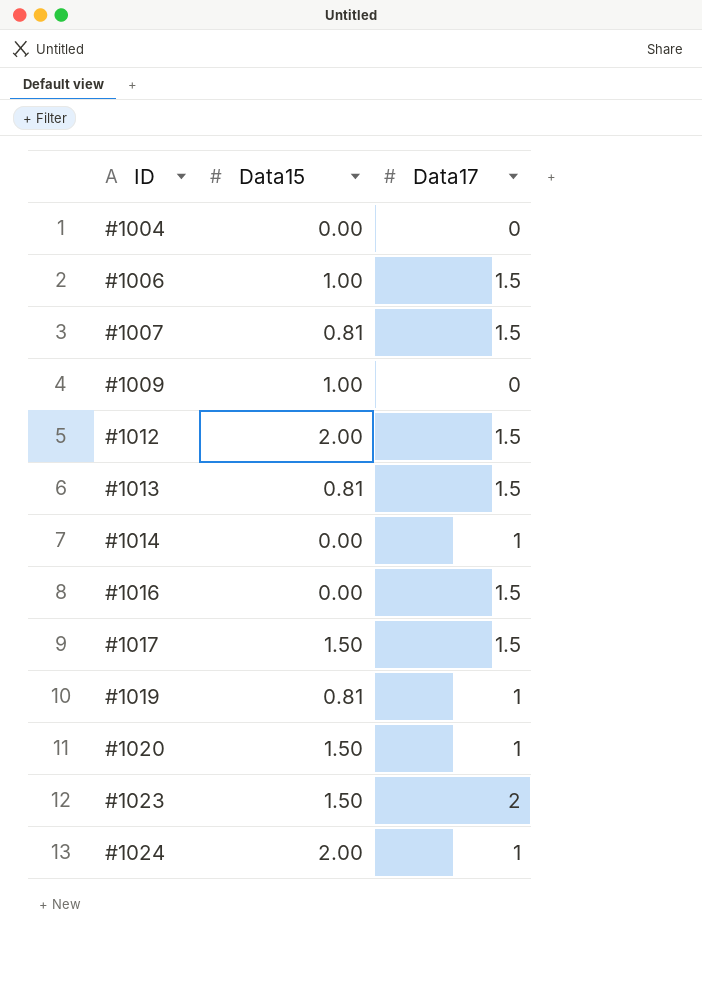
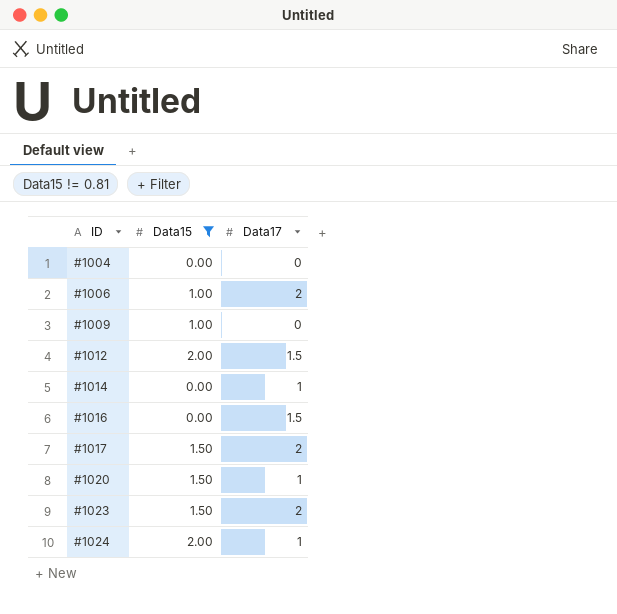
filter: none -> Data15 != 0.81
#1006 | Data17: 1.5 -> 2
#1017 | Data17: 1.5 -> 2

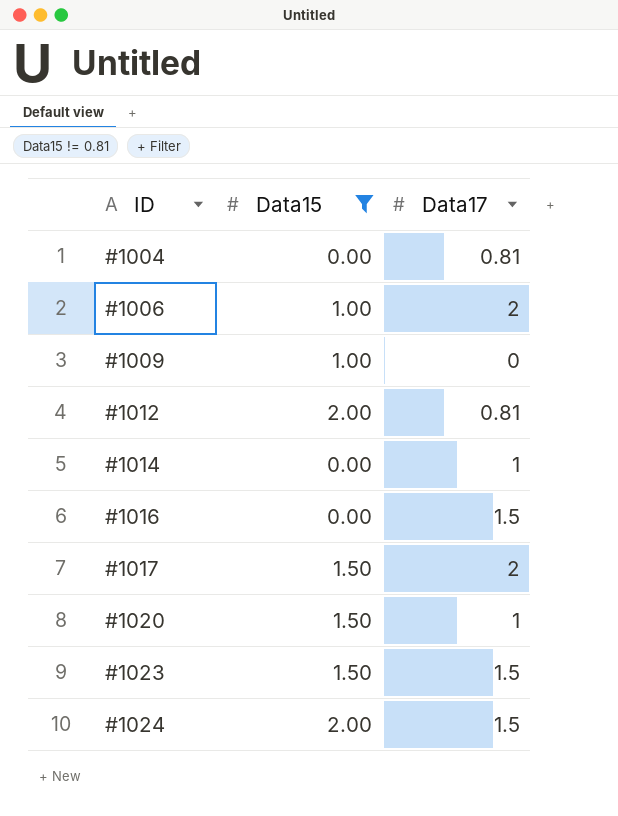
#1004 | Data17: 0 -> 0.81
#1012 | Data17: 1.5 -> 0.81
#1023 | Data17: 2 -> 1.5
#1024 | Data17: 1 -> 1.5

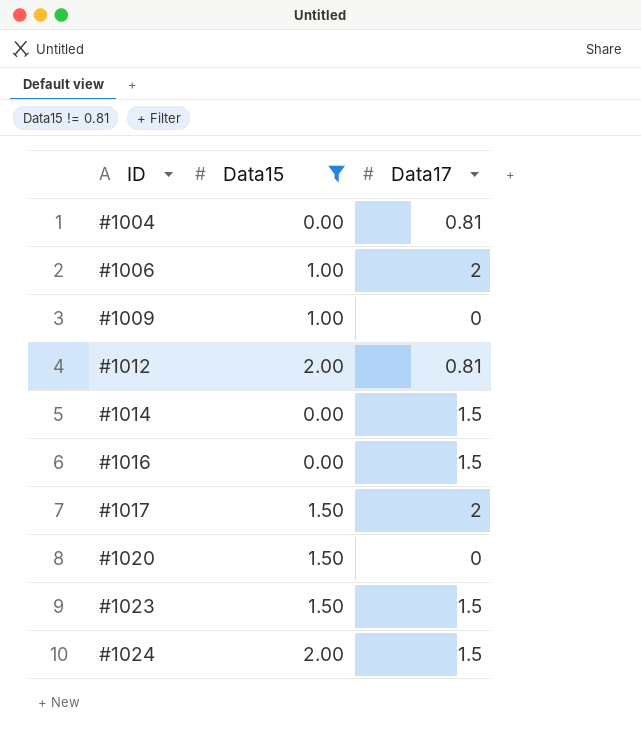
#1014 | Data17: 1 -> 1.5
#1020 | Data17: 1 -> 0

